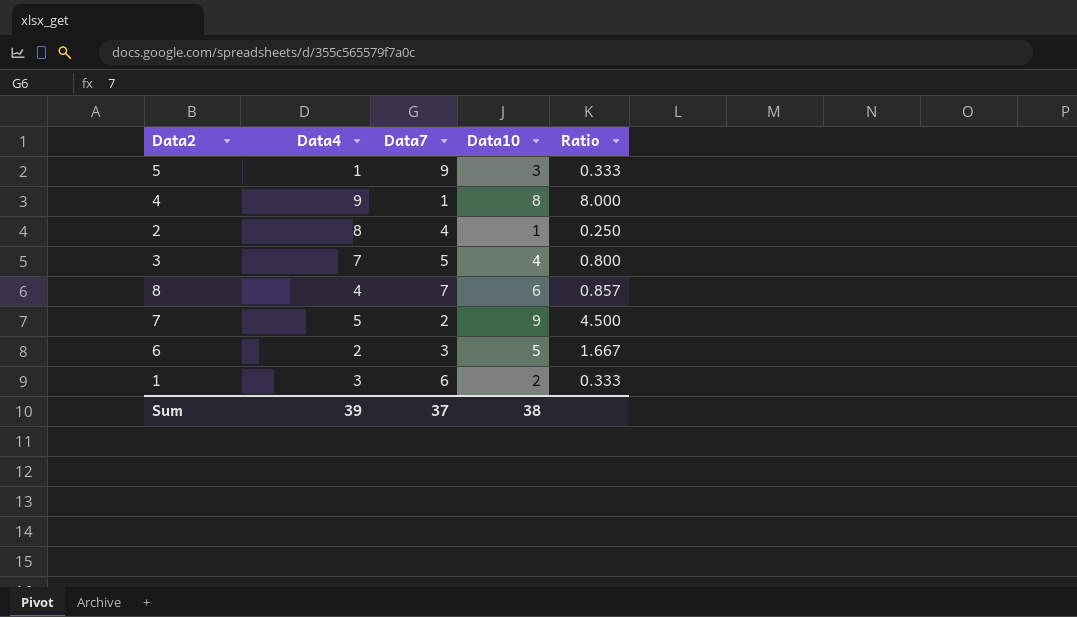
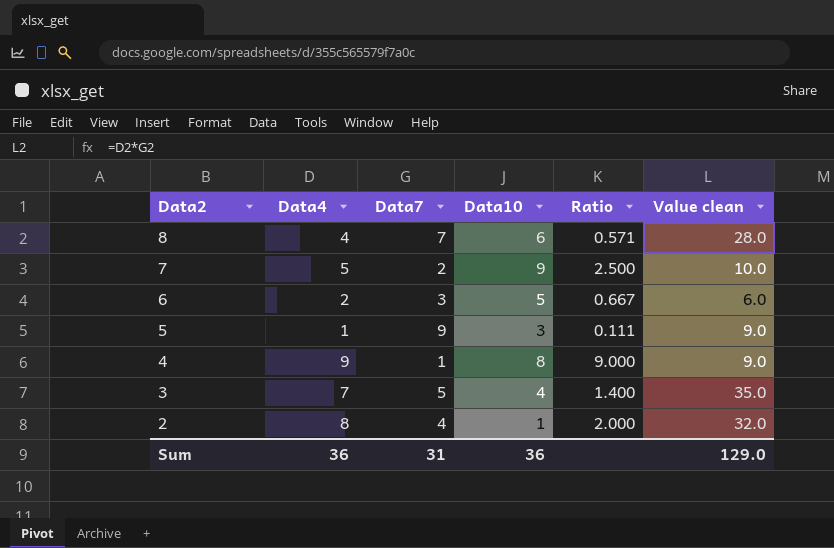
row order: none -> Data2 descending
column Ratio | formula: [Data10] / [Data7] -> [Data4] / [Data7]
column Value clean | formula: none -> [Data4] * [Data7]
row 1: 3 | 6 | 2 | 0.333 -> none
Sum | Data4: 39 -> 36
Sum | Data7: 37 -> 31
Sum | Data10: 38 -> 36

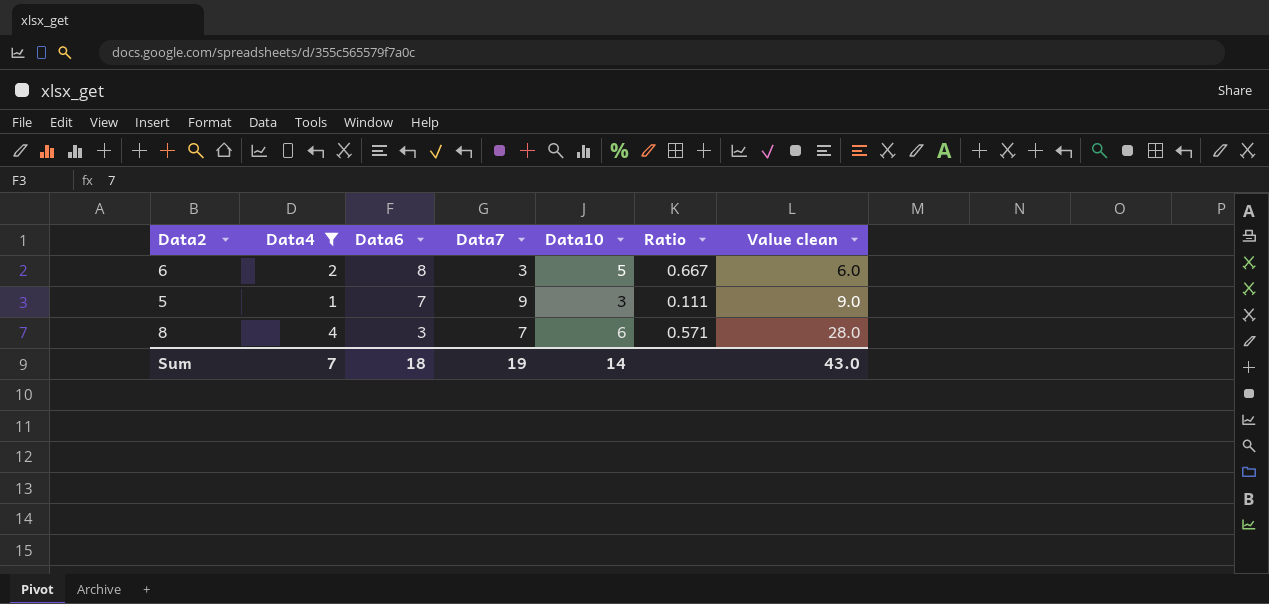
filter: none -> Data4 <= 4
row order: Data2 descending -> Data6 descending
column Data6 | position: none -> 3
Sum | Data4: 36 -> 7
Sum | Data7: 31 -> 19
Sum | Data10: 36 -> 14
Sum | Value clean: 129.0 -> 43.0

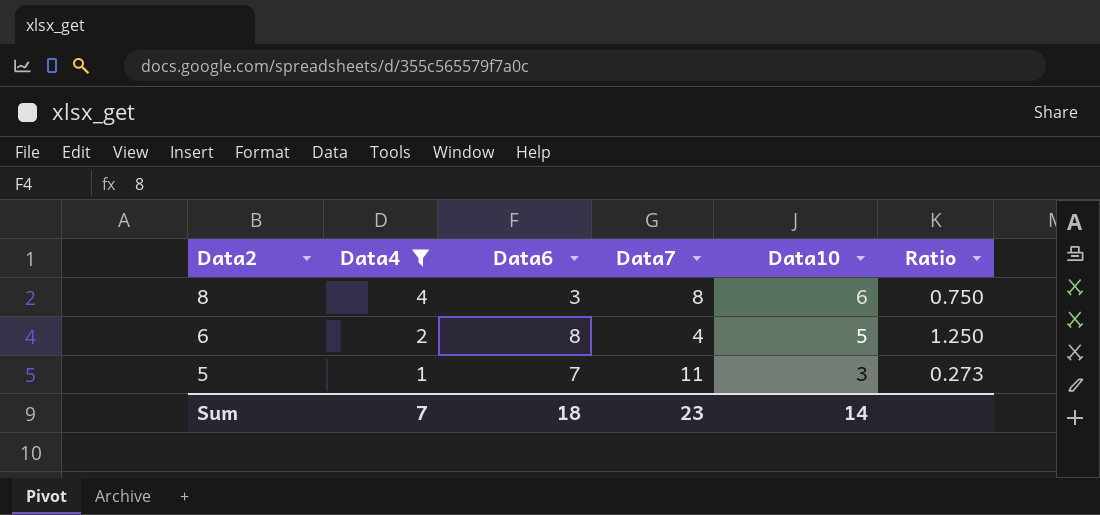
row order: Data6 descending -> Data2 descending
column Value clean | formula: [Data4] * [Data7] -> none
column Ratio | formula: [Data4] / [Data7] -> [Data10] / [Data7]
8 | Data7: 7 -> 8
6 | Data7: 3 -> 4
5 | Data7: 9 -> 11
Sum | Data7: 19 -> 23

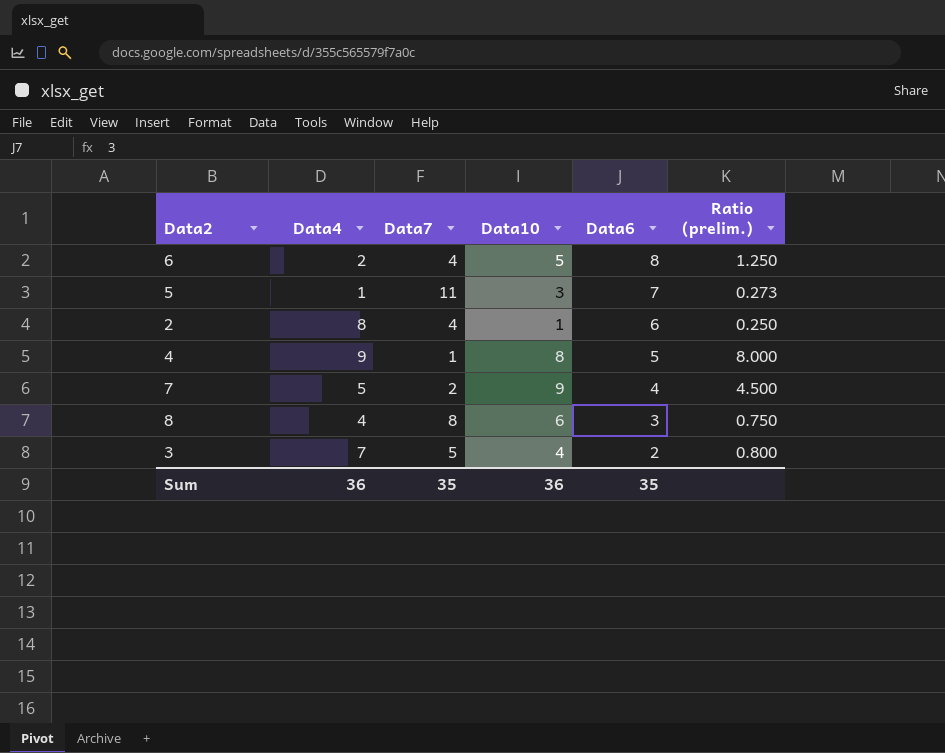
filter: Data4 <= 4 -> none
row order: Data2 descending -> Data6 descending
column Data6 | position: 3 -> 5
column name: Ratio -> Ratio (prelim.)
Sum | Data4: 7 -> 36
Sum | Data7: 23 -> 35
Sum | Data10: 14 -> 36
Sum | Data6: 18 -> 35

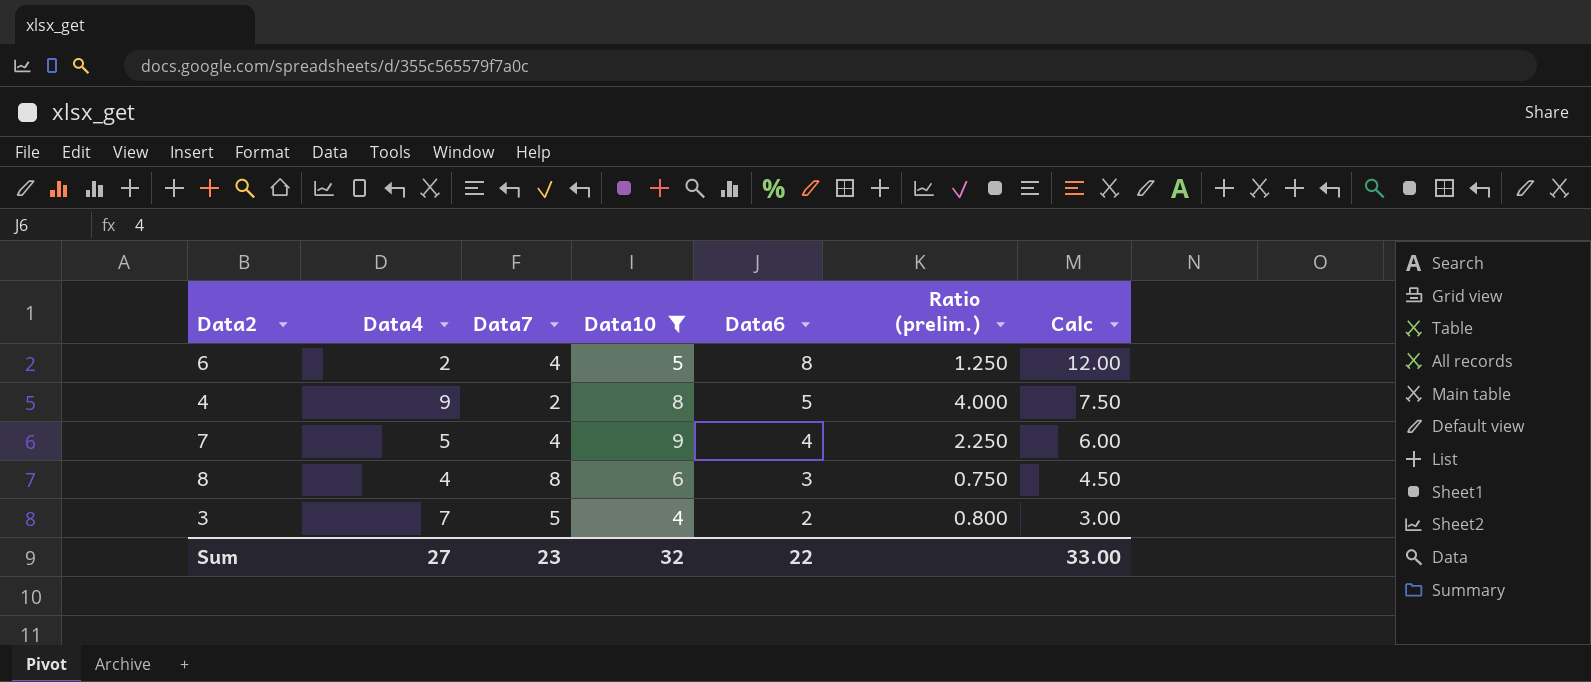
filter: none -> Data10 >= 4
column Calc | formula: none -> [Data6] * 1.5
4 | Data7: 1 -> 2
4 | Ratio (prelim.): 8.000 -> 4.000
7 | Data7: 2 -> 4
7 | Ratio (prelim.): 4.500 -> 2.250
Sum | Data4: 36 -> 27
Sum | Data7: 35 -> 23
Sum | Data10: 36 -> 32
Sum | Data6: 35 -> 22

